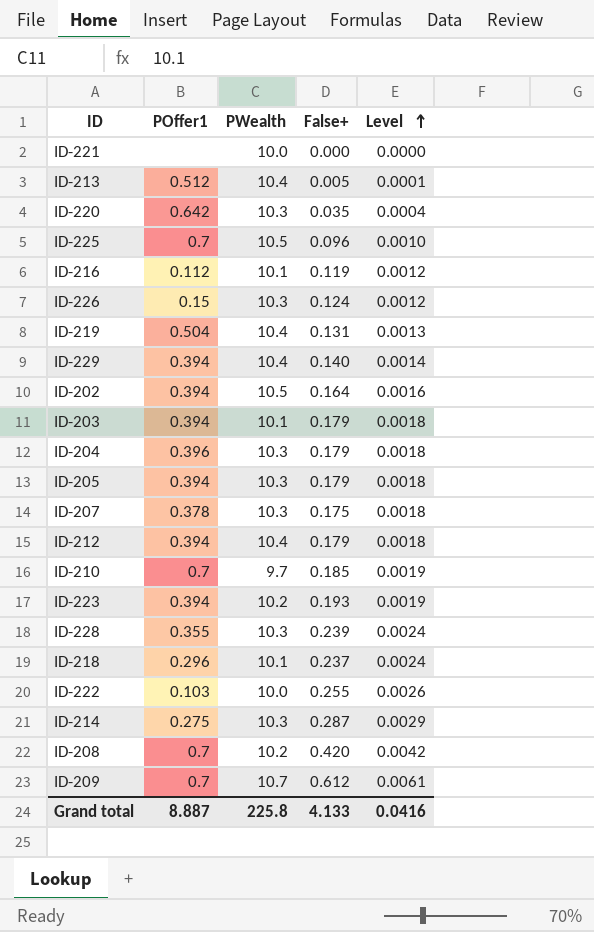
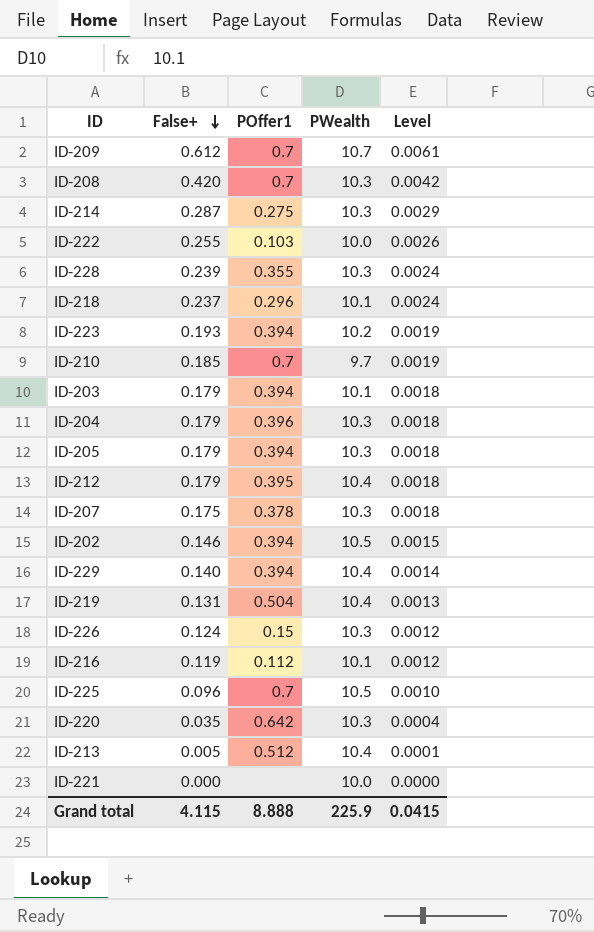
row order: Level ascending -> False+ descending
column False+ | position: 4 -> 2
ID-208 | PWealth: 10.2 -> 10.3
ID-212 | POffer1: 0.394 -> 0.395
ID-202 | False+: 0.164 -> 0.146
ID-202 | Level: 0.0016 -> 0.0015
Grand total | False+: 4.133 -> 4.115
Grand total | POffer1: 8.887 -> 8.888
Grand total | PWealth: 225.8 -> 225.9
Grand total | Level: 0.0416 -> 0.0415

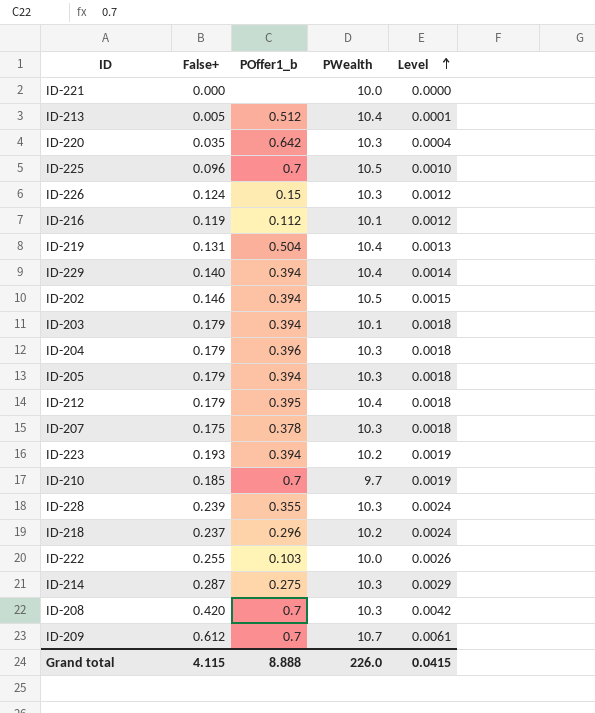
row order: False+ descending -> Level ascending
column name: POffer1 -> POffer1_b
ID-218 | PWealth: 10.1 -> 10.2
Grand total | PWealth: 225.9 -> 226.0

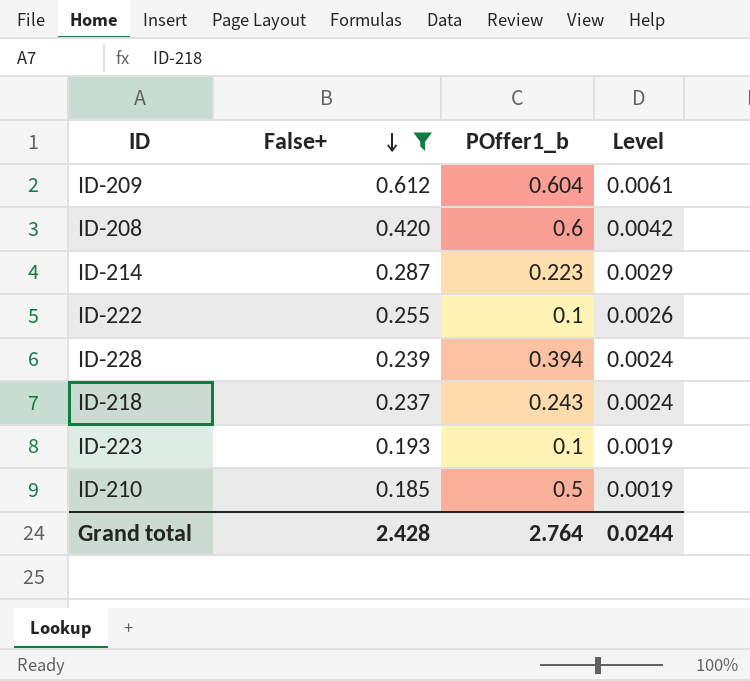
filter: none -> False+ >= 0.185
row order: Level ascending -> False+ descending
column PWealth | position: 4 -> none
ID-209 | POffer1_b: 0.7 -> 0.604
ID-208 | POffer1_b: 0.7 -> 0.6
ID-214 | POffer1_b: 0.275 -> 0.223
ID-222 | POffer1_b: 0.103 -> 0.1
ID-228 | POffer1_b: 0.355 -> 0.394
ID-218 | POffer1_b: 0.296 -> 0.243
ID-223 | POffer1_b: 0.394 -> 0.1
ID-210 | POffer1_b: 0.7 -> 0.5
Grand total | False+: 4.115 -> 2.428
Grand total | POffer1_b: 8.888 -> 2.764
Grand total | Level: 0.0415 -> 0.0244

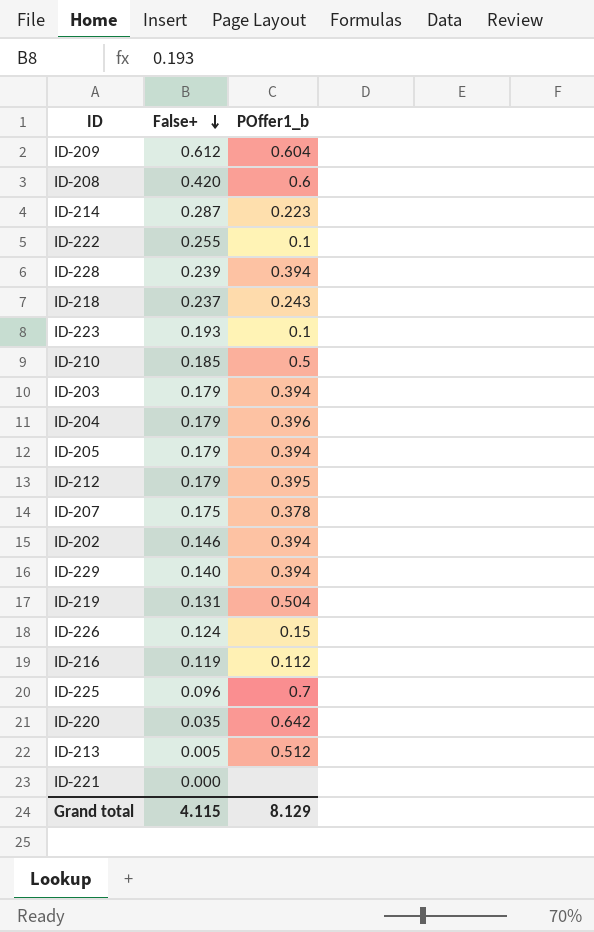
filter: False+ >= 0.185 -> none
column Level | formula: [False+] * 0.01 -> none
Grand total | False+: 2.428 -> 4.115
Grand total | POffer1_b: 2.764 -> 8.129

